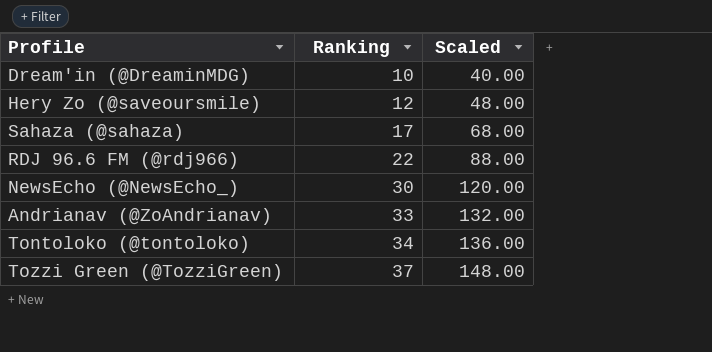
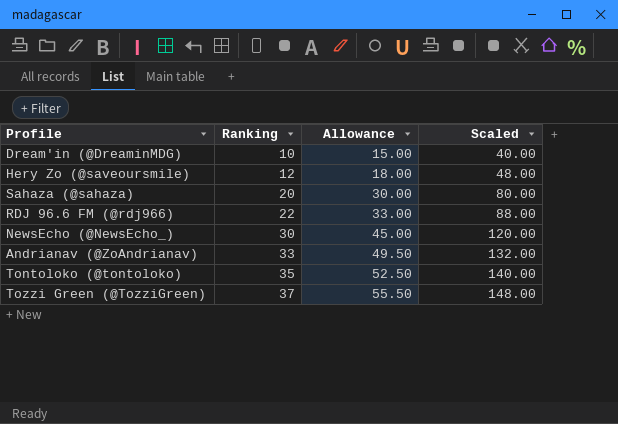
column Allowance | formula: none -> [Ranking] * 1.5
Sahaza (@sahaza) | Ranking: 17 -> 20
Sahaza (@sahaza) | Scaled: 68.00 -> 80.00
Tontoloko (@tontoloko) | Ranking: 34 -> 35
Tontoloko (@tontoloko) | Scaled: 136.00 -> 140.00

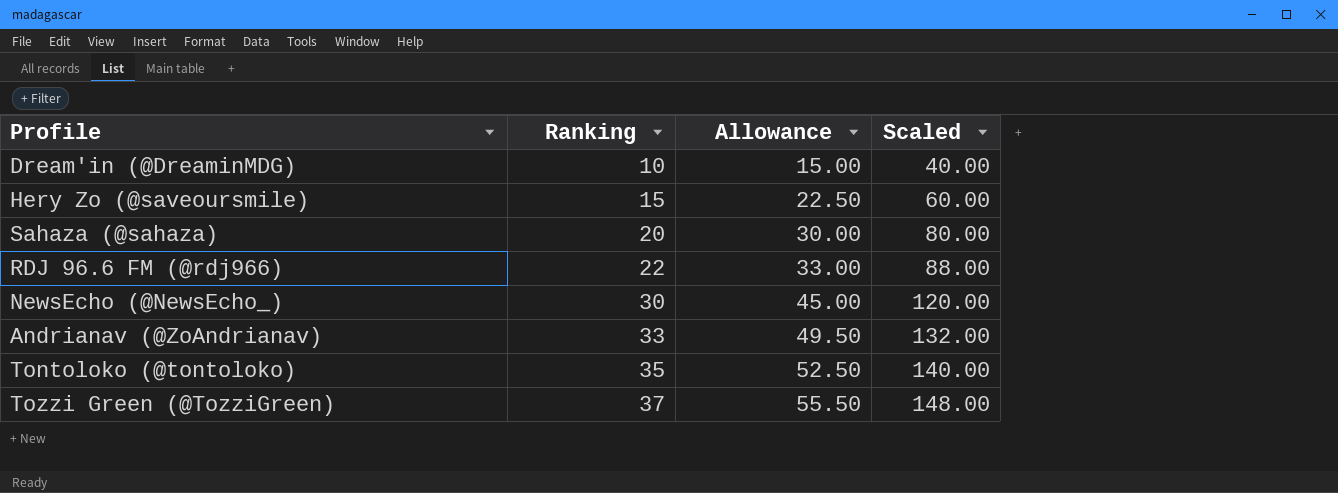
Hery Zo (@saveoursmile) | Ranking: 12 -> 15
Hery Zo (@saveoursmile) | Allowance: 18.00 -> 22.50
Hery Zo (@saveoursmile) | Scaled: 48.00 -> 60.00

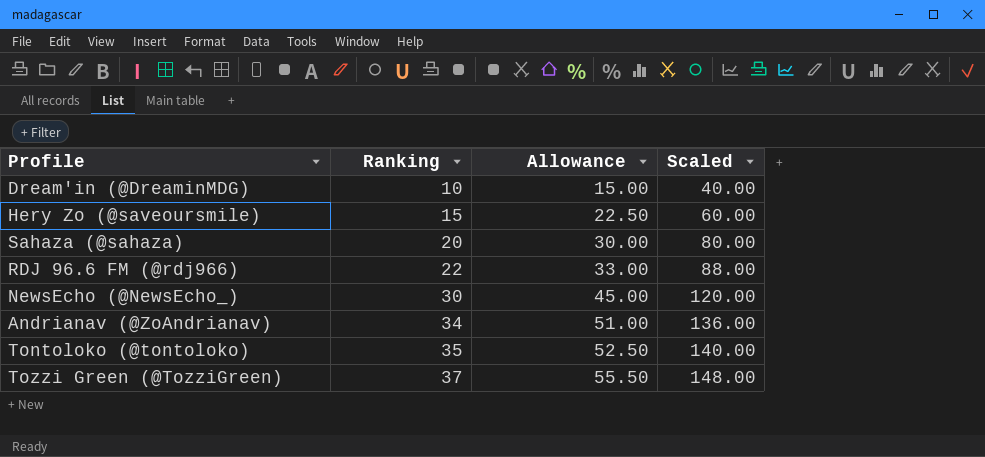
Andrianav (@ZoAndrianav) | Ranking: 33 -> 34
Andrianav (@ZoAndrianav) | Allowance: 49.50 -> 51.00
Andrianav (@ZoAndrianav) | Scaled: 132.00 -> 136.00

